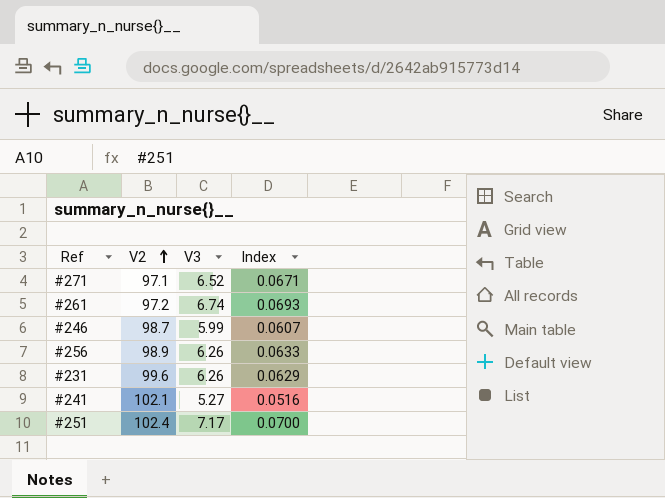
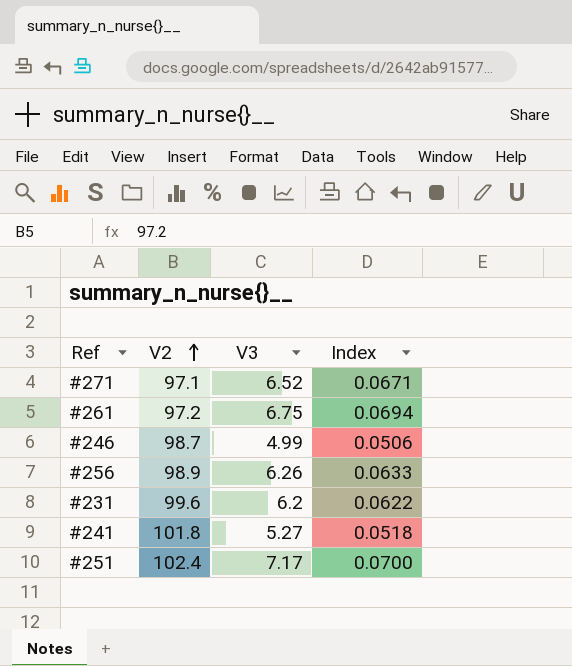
#261 | V3: 6.74 -> 6.75
#261 | Index: 0.0693 -> 0.0694
#246 | V3: 5.99 -> 4.99
#246 | Index: 0.0607 -> 0.0506
#231 | V3: 6.26 -> 6.2
#231 | Index: 0.0629 -> 0.0622
#241 | V2: 102.1 -> 101.8
#241 | Index: 0.0516 -> 0.0518

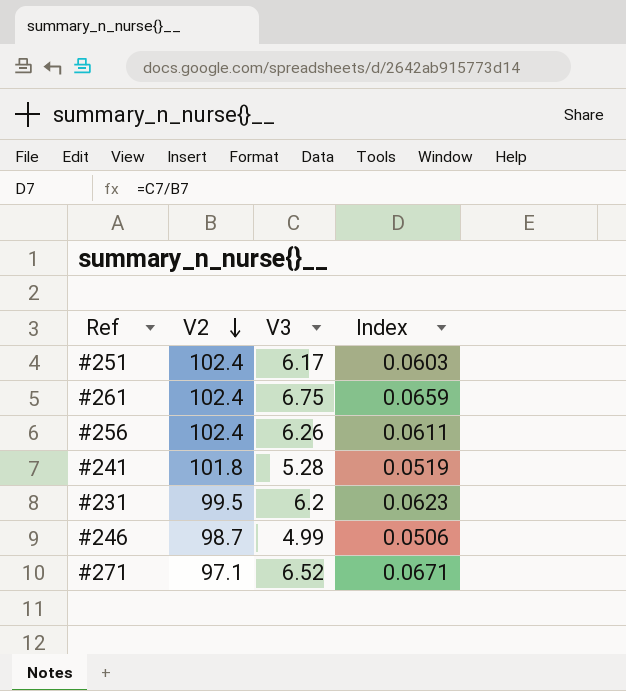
row order: V2 ascending -> V2 descending
#251 | V3: 7.17 -> 6.17
#251 | Index: 0.0700 -> 0.0603
#261 | V2: 97.2 -> 102.4
#261 | Index: 0.0694 -> 0.0659
#256 | V2: 98.9 -> 102.4
#256 | Index: 0.0633 -> 0.0611
#241 | V3: 5.27 -> 5.28
#241 | Index: 0.0518 -> 0.0519
#231 | V2: 99.6 -> 99.5
#231 | Index: 0.0622 -> 0.0623

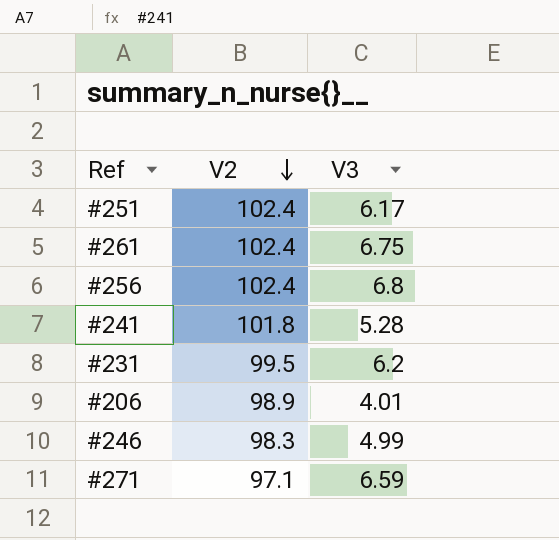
column Index | formula: [V3] / [V2] -> none
#256 | V3: 6.26 -> 6.8
row #206: none -> 98.9 | 4.01
#246 | V2: 98.7 -> 98.3
#271 | V3: 6.52 -> 6.59

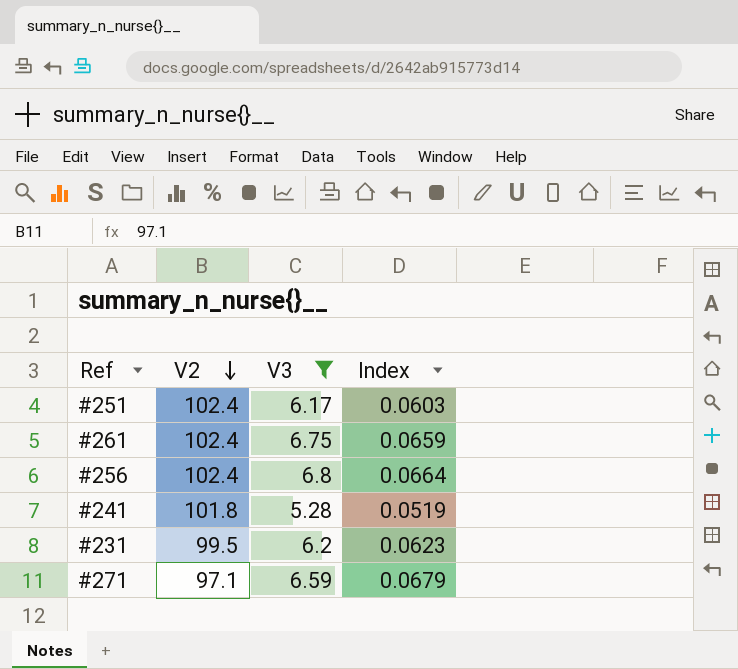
filter: none -> V3 >= 5.28
column Index | formula: none -> [V3] / [V2]

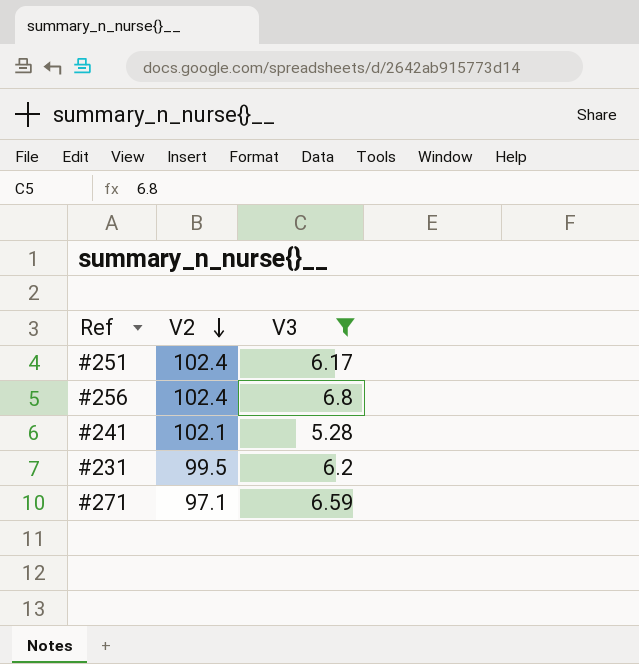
column Index | formula: [V3] / [V2] -> none
row #261: 102.4 | 6.75 | 0.0659 -> none
#241 | V2: 101.8 -> 102.1

